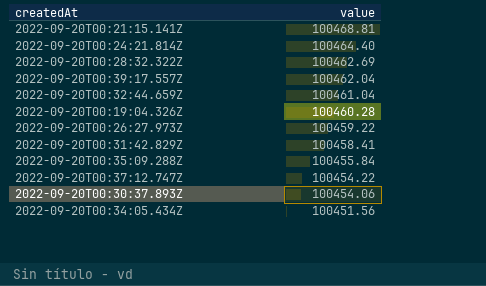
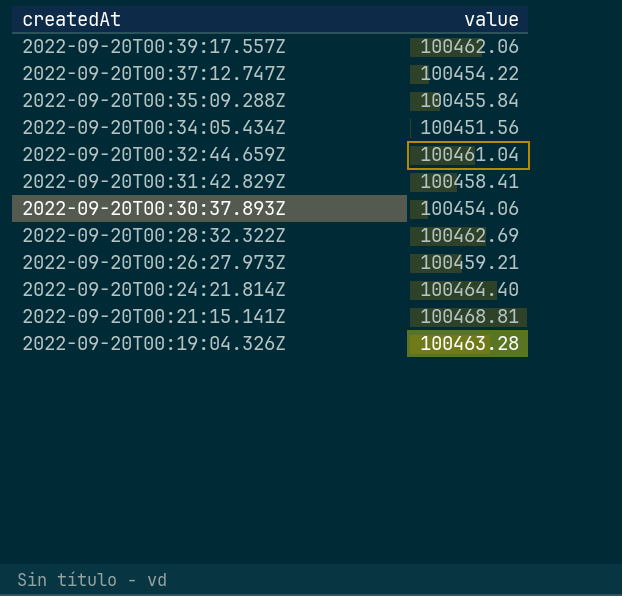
row order: value descending -> createdAt descending
2022-09-20T00:39:17.557Z | value: 100462.04 -> 100462.06
2022-09-20T00:26:27.973Z | value: 100459.22 -> 100459.21
2022-09-20T00:19:04.326Z | value: 100460.28 -> 100463.28

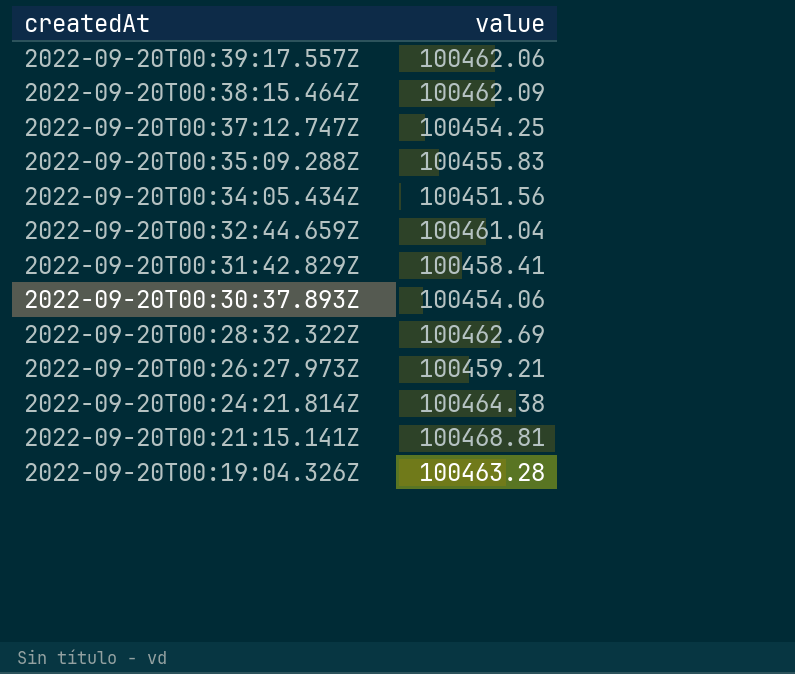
row 2022-09-20T00:38:15.464Z: none -> 100462.09
2022-09-20T00:37:12.747Z | value: 100454.22 -> 100454.25
2022-09-20T00:35:09.288Z | value: 100455.84 -> 100455.83
2022-09-20T00:24:21.814Z | value: 100464.40 -> 100464.38

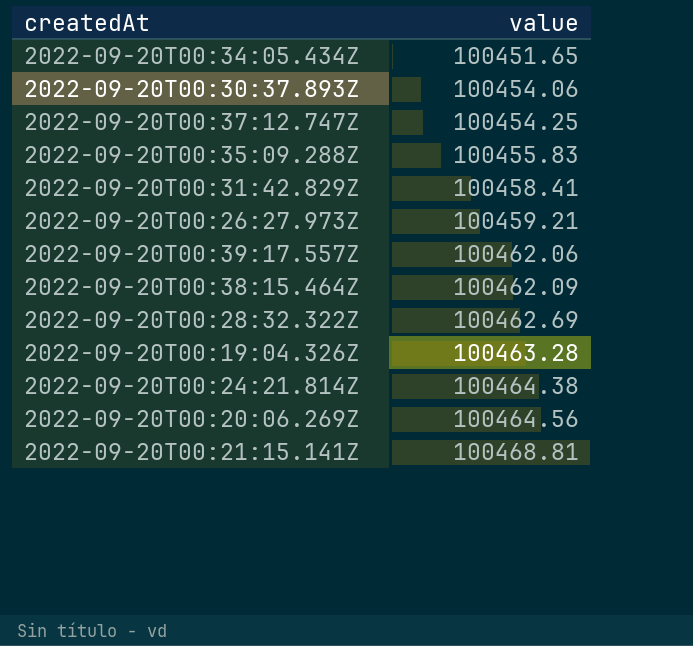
row order: createdAt descending -> value ascending
row 2022-09-20T00:32:44.659Z: 100461.04 -> none
2022-09-20T00:34:05.434Z | value: 100451.56 -> 100451.65
row 2022-09-20T00:20:06.269Z: none -> 100464.56

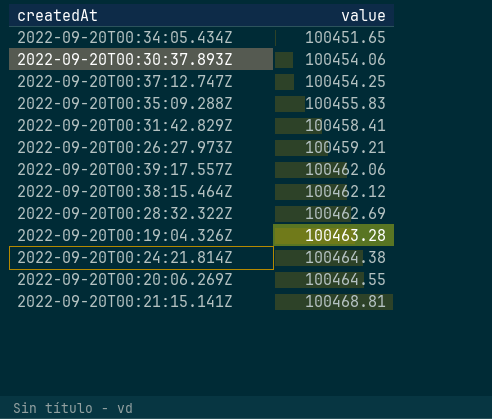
2022-09-20T00:38:15.464Z | value: 100462.09 -> 100462.12
2022-09-20T00:20:06.269Z | value: 100464.56 -> 100464.55

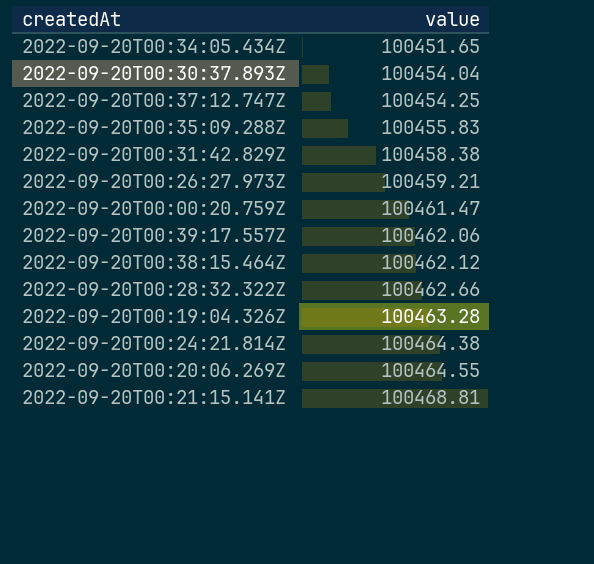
2022-09-20T00:30:37.893Z | value: 100454.06 -> 100454.04
2022-09-20T00:31:42.829Z | value: 100458.41 -> 100458.38
row 2022-09-20T00:00:20.759Z: none -> 100461.47
2022-09-20T00:28:32.322Z | value: 100462.69 -> 100462.66

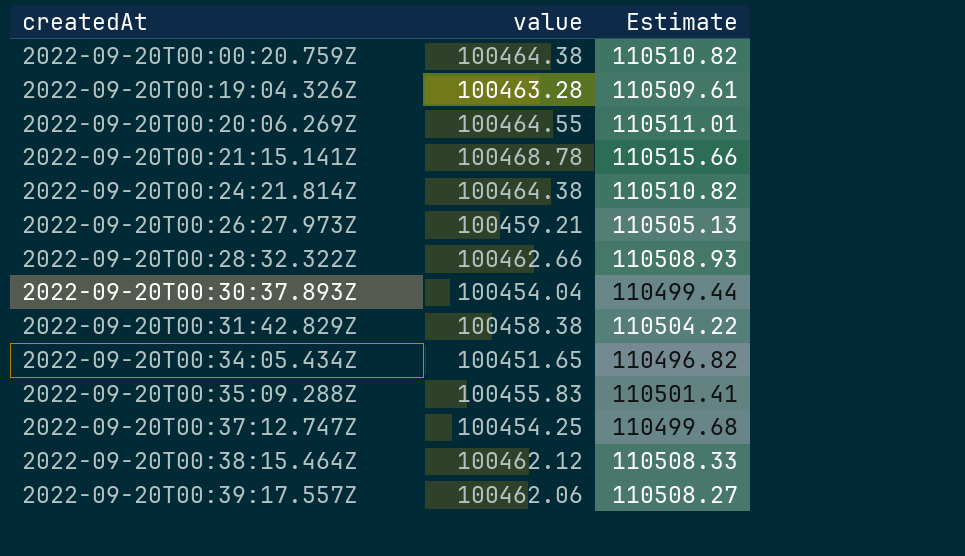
row order: value ascending -> createdAt ascending
column Estimate | formula: none -> [value] * 1.1
2022-09-20T00:00:20.759Z | value: 100461.47 -> 100464.38
2022-09-20T00:21:15.141Z | value: 100468.81 -> 100468.78

